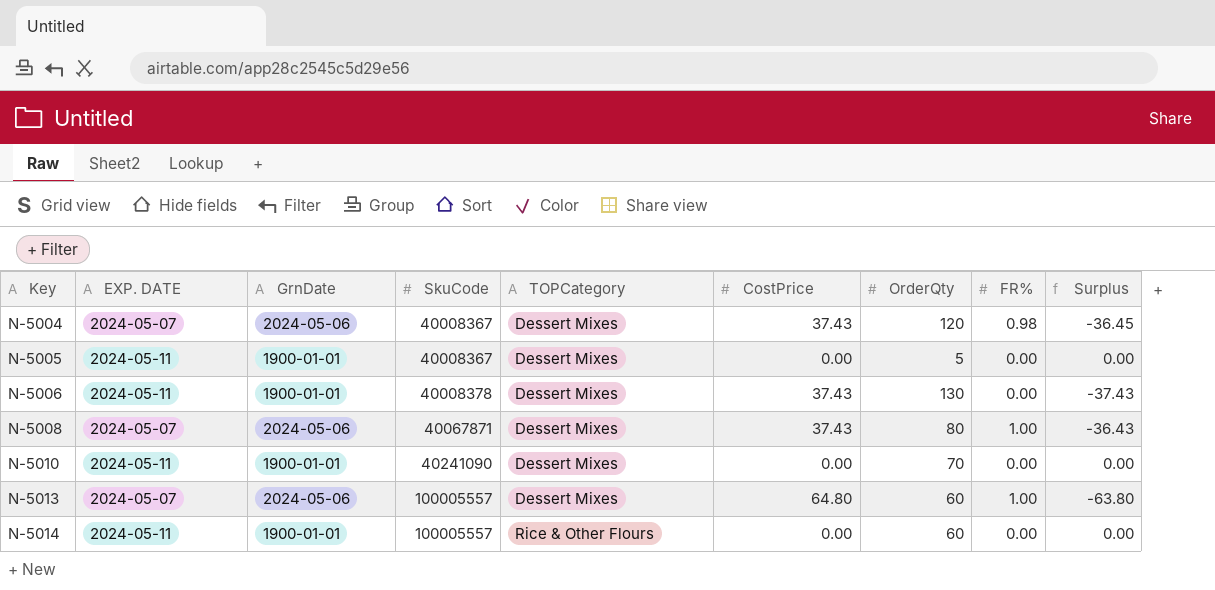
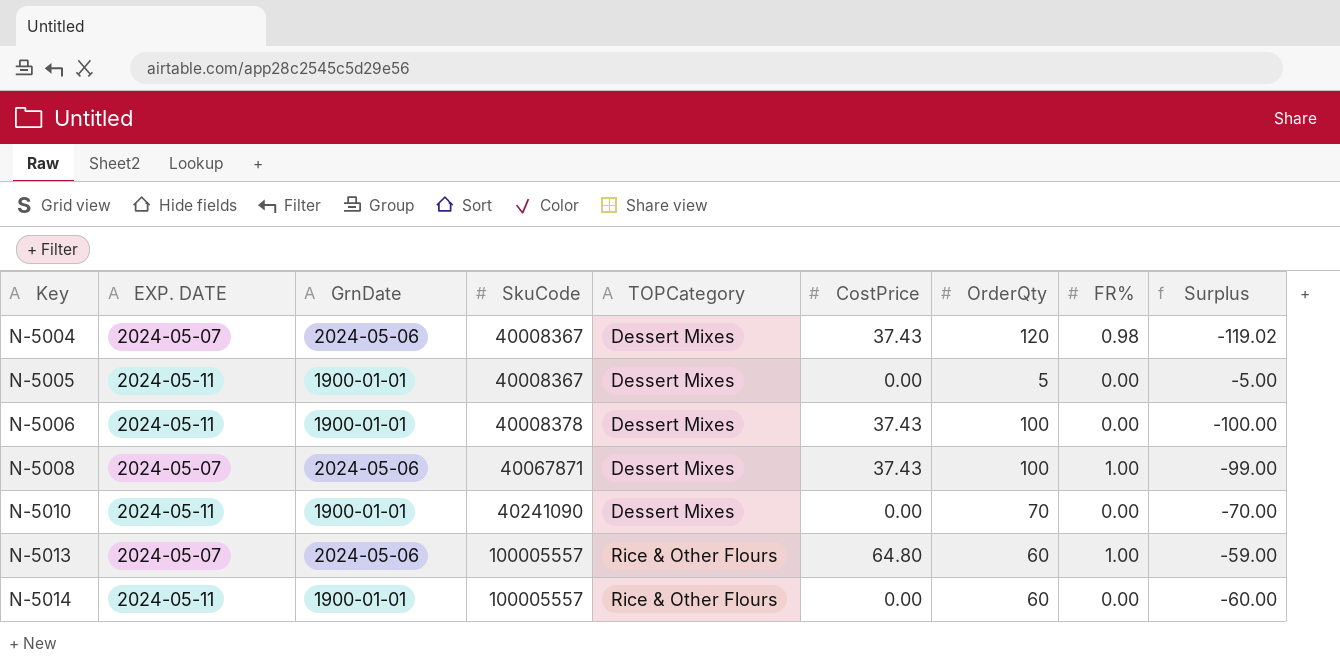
column Surplus | formula: [FR%] - [CostPrice] -> [FR%] - [OrderQty]
N-5006 | OrderQty: 130 -> 100
N-5008 | OrderQty: 80 -> 100
N-5013 | TOPCategory: Dessert Mixes -> Rice & Other Flours

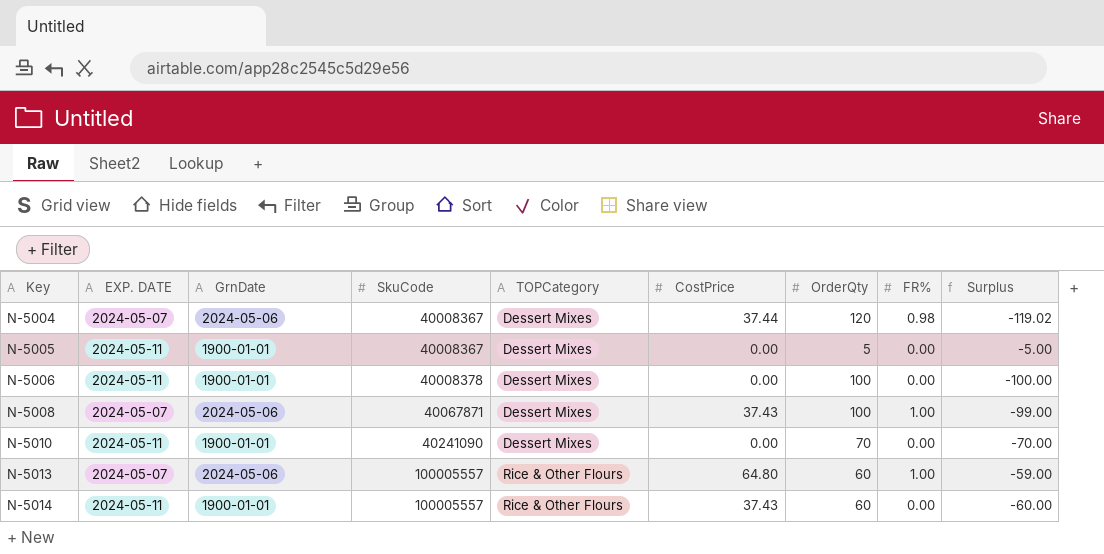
N-5004 | CostPrice: 37.43 -> 37.44
N-5006 | CostPrice: 37.43 -> 0.00
N-5014 | CostPrice: 0.00 -> 37.43

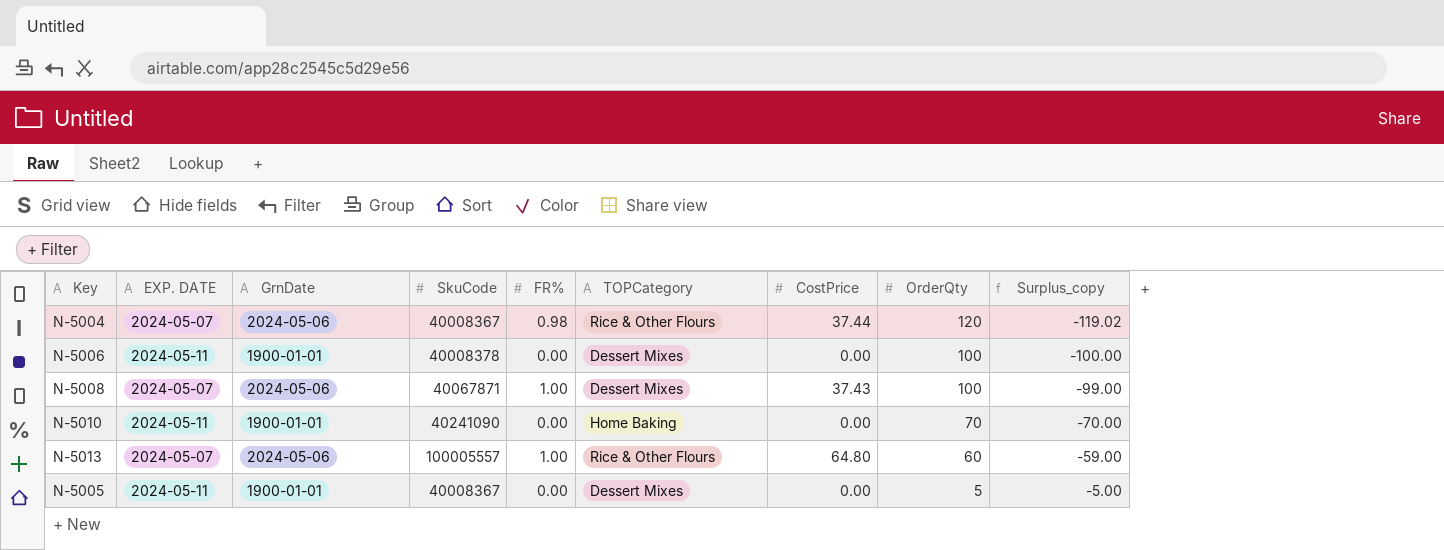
row order: Key ascending -> OrderQty descending
column FR% | position: 8 -> 5
column name: Surplus -> Surplus_copy
row N-5014: 2024-05-11 | 1900-01-01 | 100005557 | Rice & Other Flours | 37.43 | 60 | 0.00 | -60.00 -> none
N-5004 | TOPCategory: Dessert Mixes -> Rice & Other Flours
N-5010 | TOPCategory: Dessert Mixes -> Home Baking

